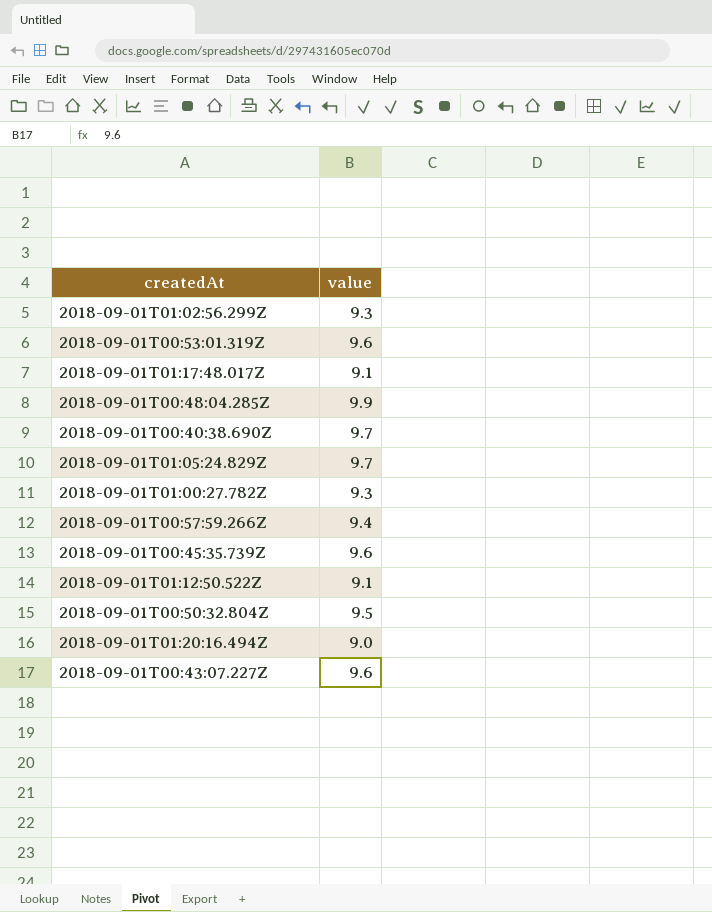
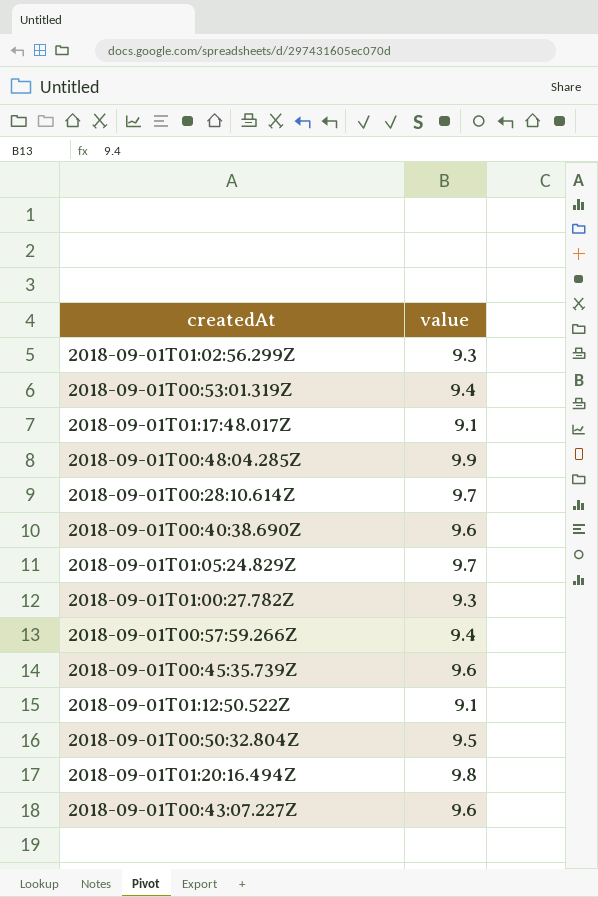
2018-09-01T00:53:01.319Z | value: 9.6 -> 9.4
row 2018-09-01T00:28:10.614Z: none -> 9.7
2018-09-01T00:40:38.690Z | value: 9.7 -> 9.6
2018-09-01T01:20:16.494Z | value: 9.0 -> 9.8

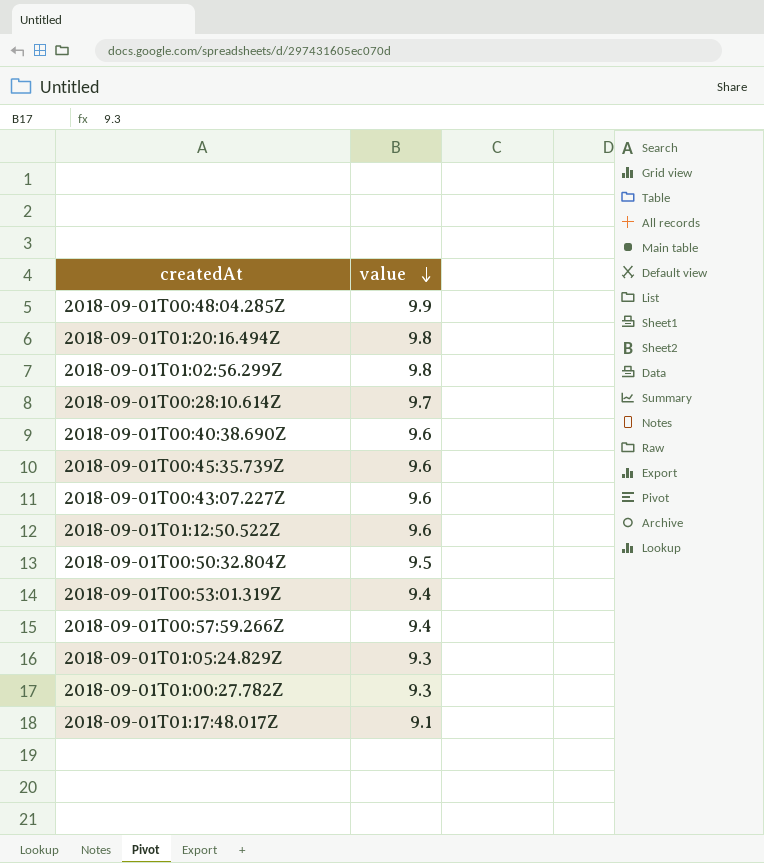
row order: none -> value descending
2018-09-01T01:02:56.299Z | value: 9.3 -> 9.8
2018-09-01T01:12:50.522Z | value: 9.1 -> 9.6
2018-09-01T01:05:24.829Z | value: 9.7 -> 9.3

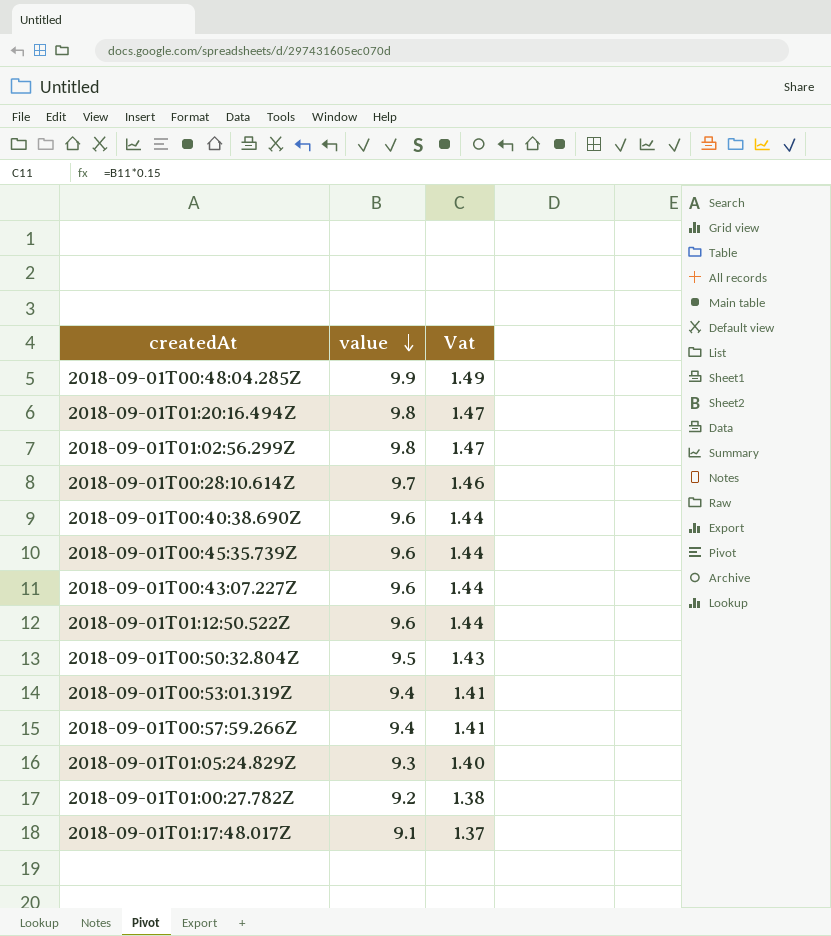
column Vat | formula: none -> [value] * 0.15
2018-09-01T01:00:27.782Z | value: 9.3 -> 9.2

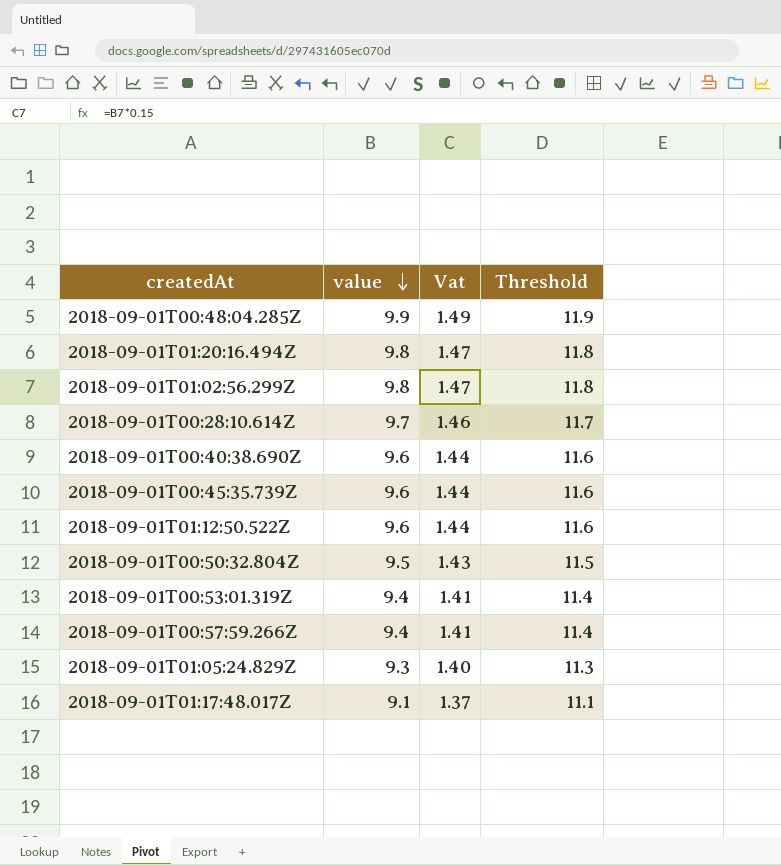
column Threshold | formula: none -> [value] + 2
row 2018-09-01T00:43:07.227Z: 9.6 | 1.44 -> none
row 2018-09-01T01:00:27.782Z: 9.2 | 1.38 -> none

